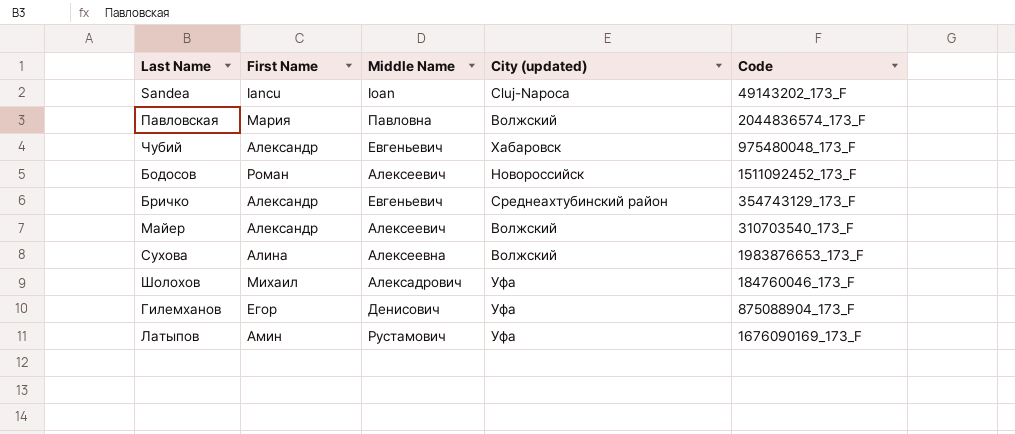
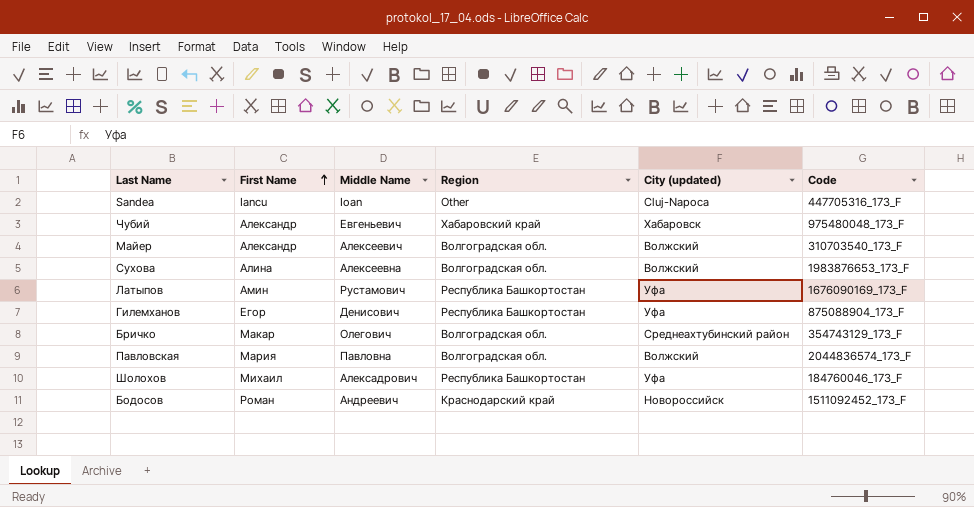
row order: none -> First Name ascending
column Region | position: none -> 4
Sandea | Code: 49143202_173_F -> 447705316_173_F
Бричко | First Name: Александр -> Макар
Бричко | Middle Name: Евгеньевич -> Олегович
Бодосов | Middle Name: Алексеевич -> Андреевич

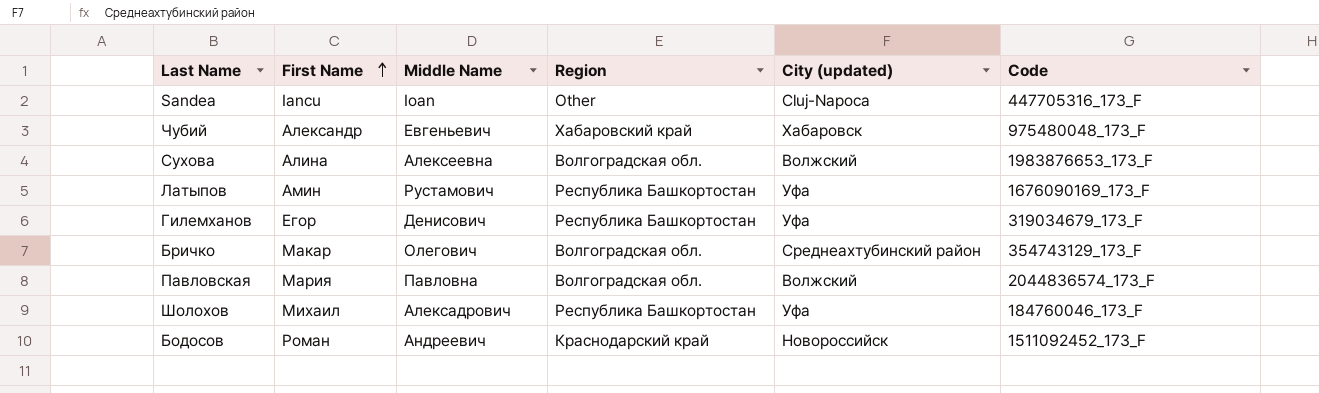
row Майер: Александр | Алексеевич | Волгоградская обл. | Волжский | 310703540_173_F -> none
Гилемханов | Code: 875088904_173_F -> 319034679_173_F

